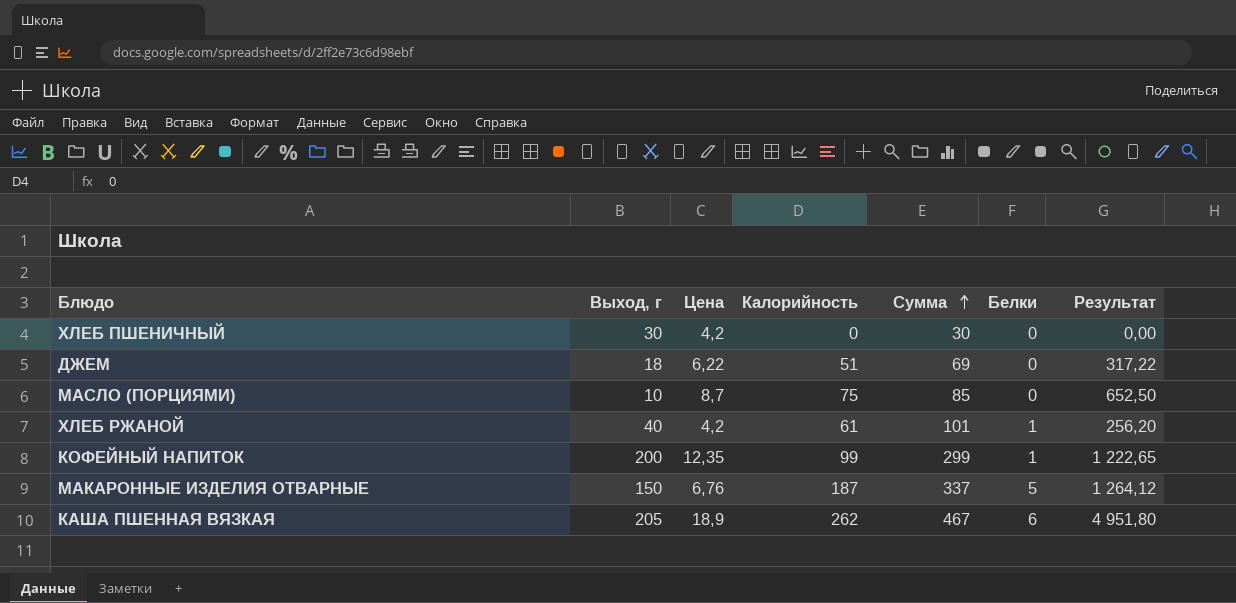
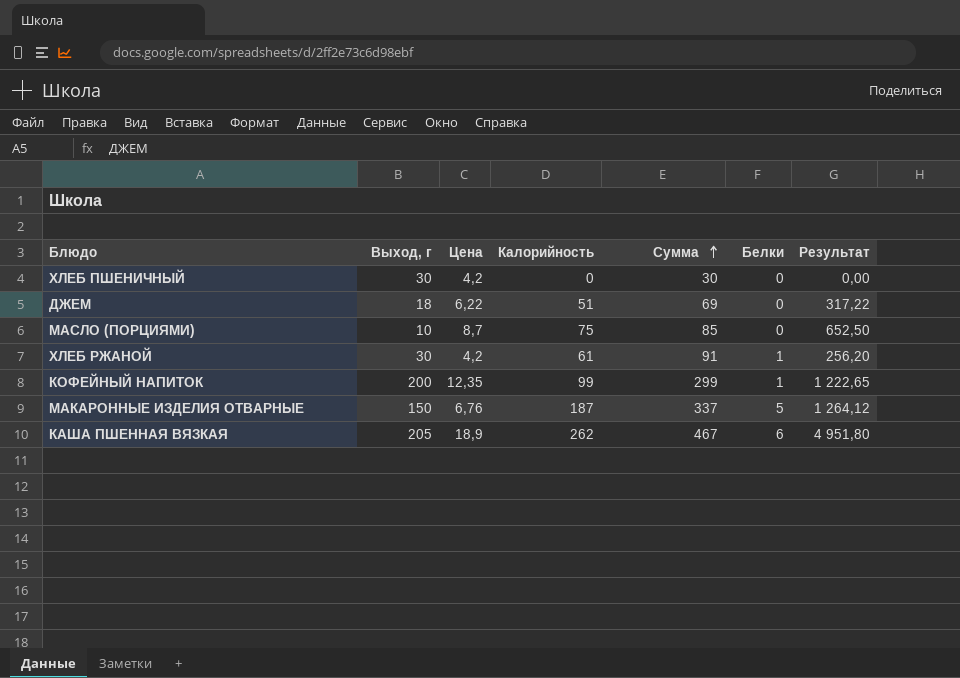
ХЛЕБ РЖАНОЙ | Выход, г: 40 -> 30
ХЛЕБ РЖАНОЙ | Сумма: 101 -> 91

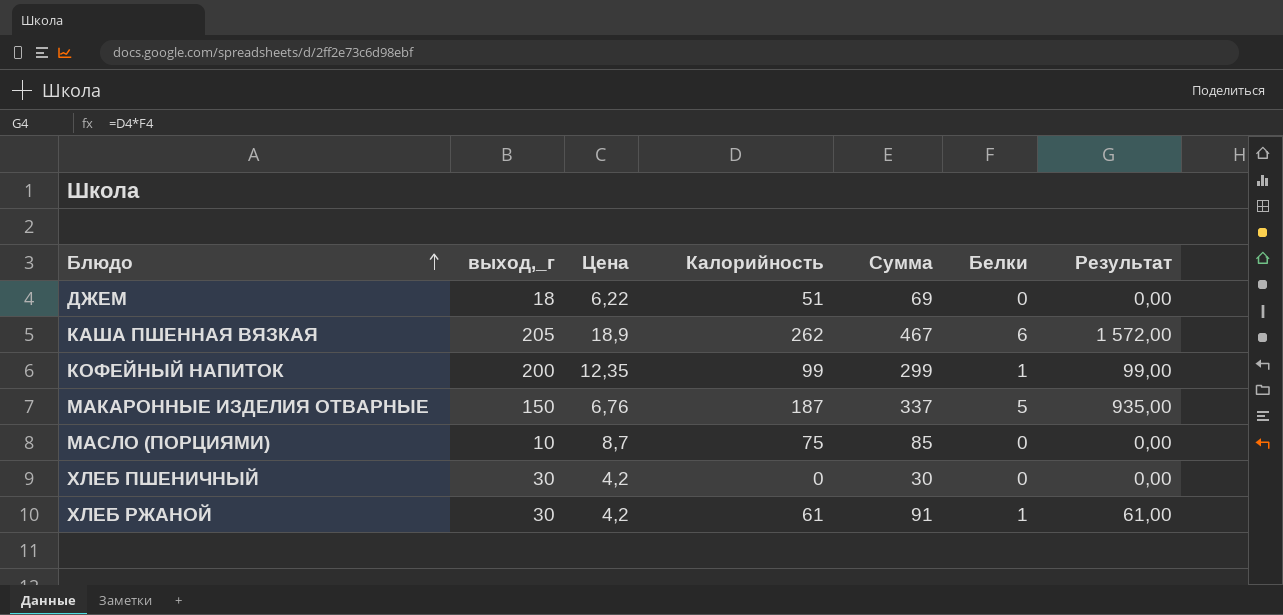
row order: Сумма ascending -> Блюдо ascending
column name: Выход, г -> выход,_г
column Результат | formula: [Цена] * [Калорийность] -> [Калорийность] * [Белки]

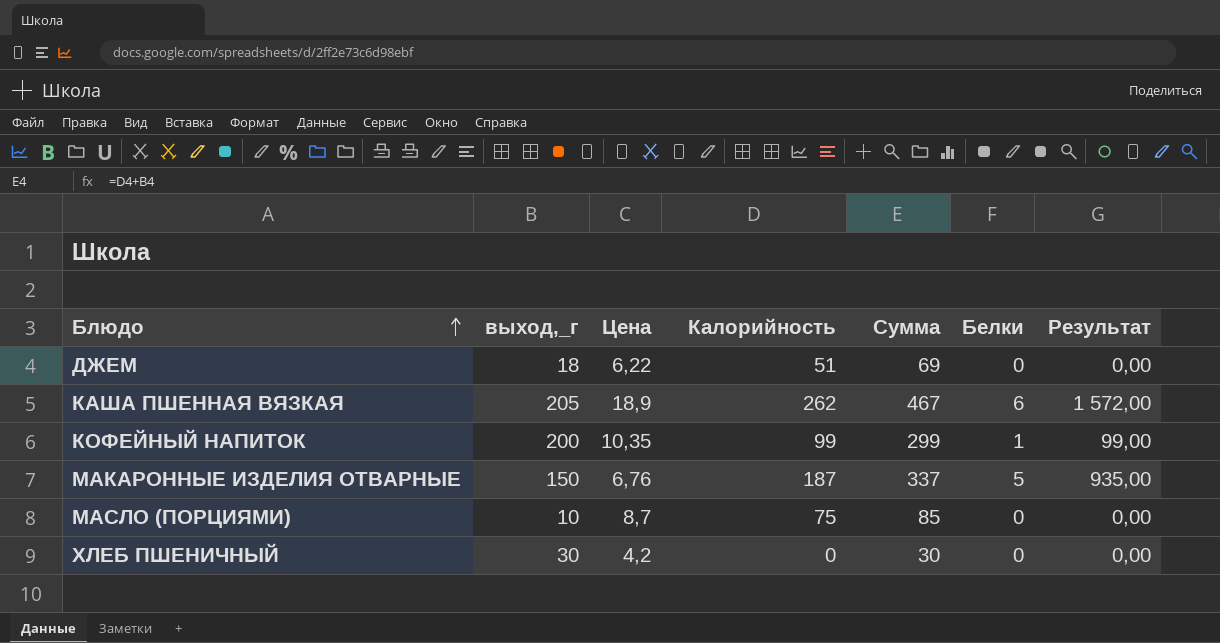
row ХЛЕБ РЖАНОЙ: 30 | 4,2 | 61 | 91 | 1 | 61,00 -> none
КОФЕЙНЫЙ НАПИТОК | Цена: 12,35 -> 10,35

